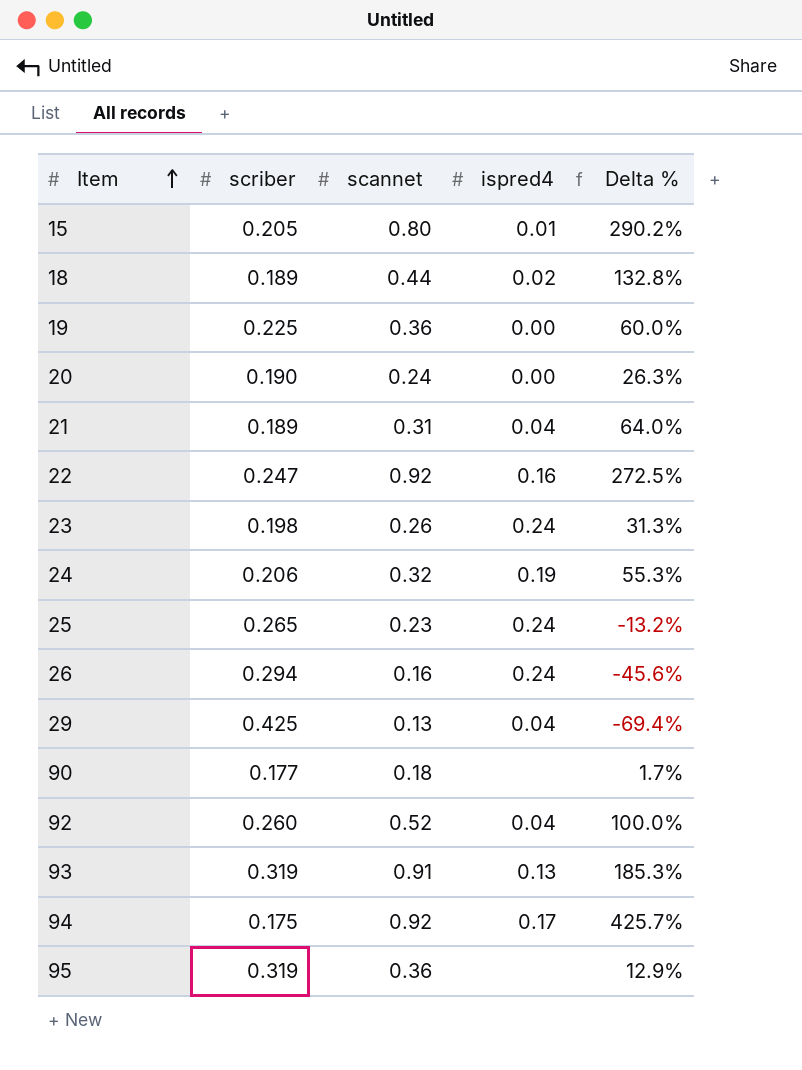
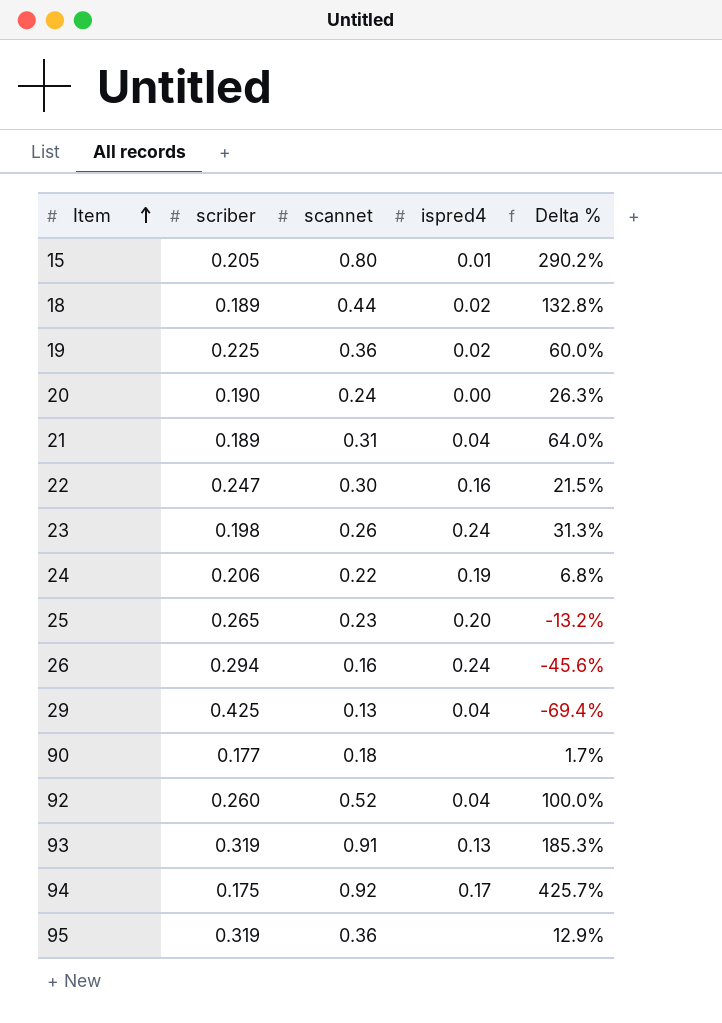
19 | ispred4: 0.00 -> 0.02
22 | scannet: 0.92 -> 0.30
22 | Delta %: 272.5% -> 21.5%
24 | scannet: 0.32 -> 0.22
24 | Delta %: 55.3% -> 6.8%
25 | ispred4: 0.24 -> 0.20

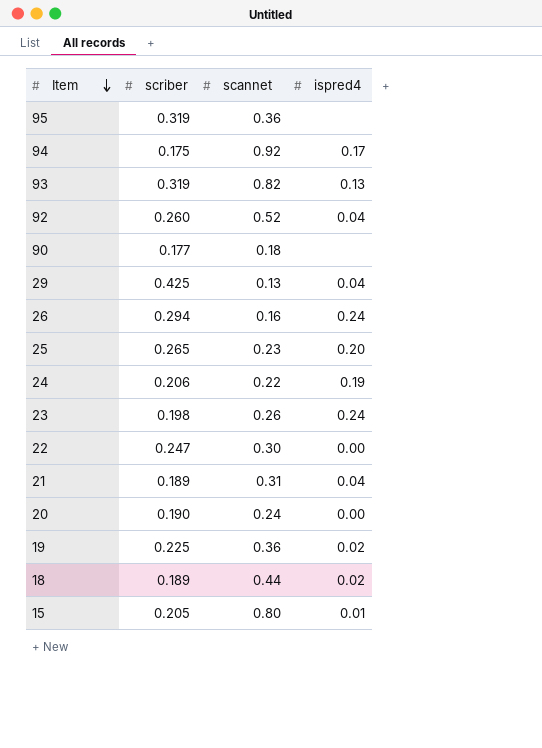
row order: Item ascending -> Item descending
column Delta % | formula: ([scannet] - [scriber]) / [scriber] -> none
93 | scannet: 0.91 -> 0.82
22 | ispred4: 0.16 -> 0.00

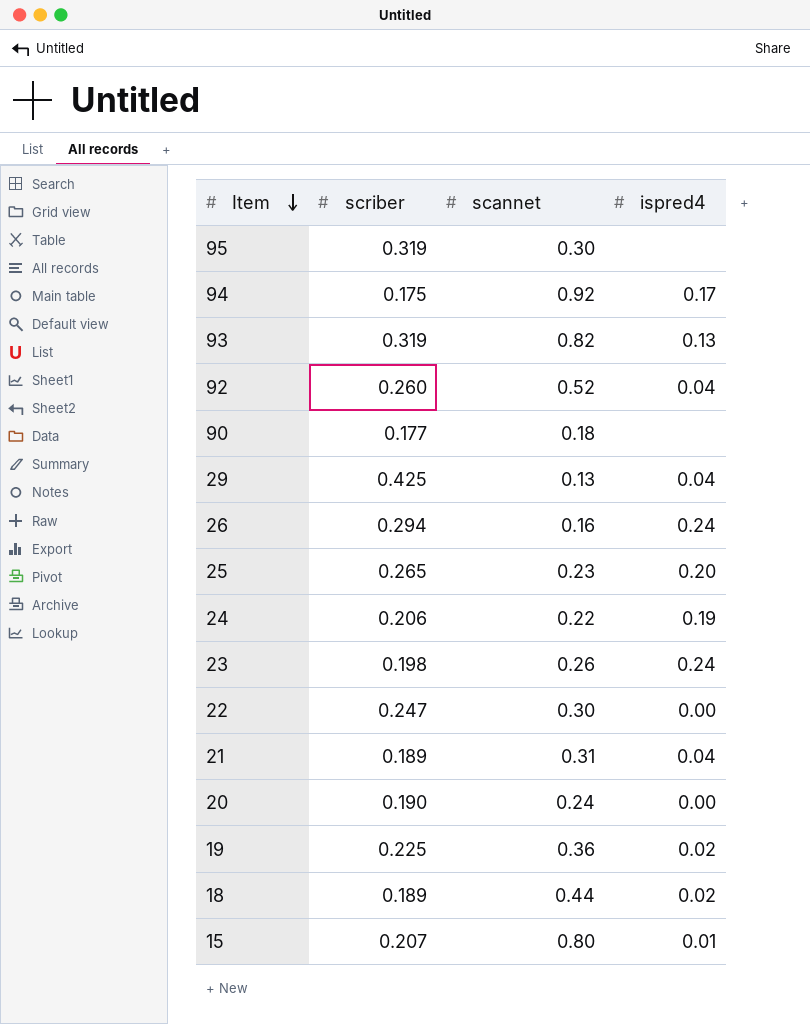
95 | scannet: 0.36 -> 0.30
15 | scriber: 0.205 -> 0.207

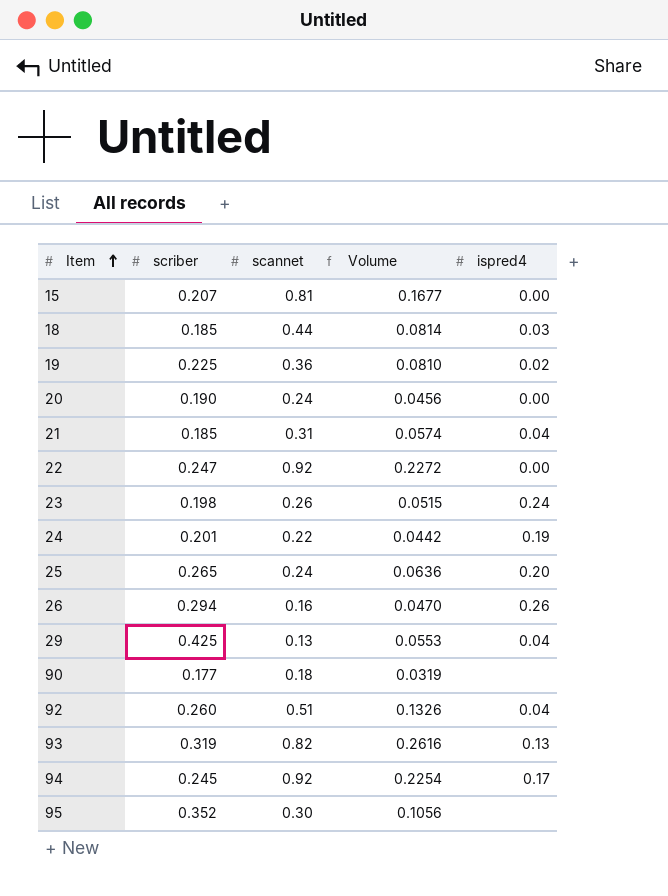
row order: Item descending -> Item ascending
column Volume | formula: none -> [scriber] * [scannet]
15 | scannet: 0.80 -> 0.81
15 | ispred4: 0.01 -> 0.00
18 | scriber: 0.189 -> 0.185
18 | ispred4: 0.02 -> 0.03
21 | scriber: 0.189 -> 0.185
22 | scannet: 0.30 -> 0.92
24 | scriber: 0.206 -> 0.201
25 | scannet: 0.23 -> 0.24
26 | ispred4: 0.24 -> 0.26
92 | scannet: 0.52 -> 0.51
94 | scriber: 0.175 -> 0.245
95 | scriber: 0.319 -> 0.352

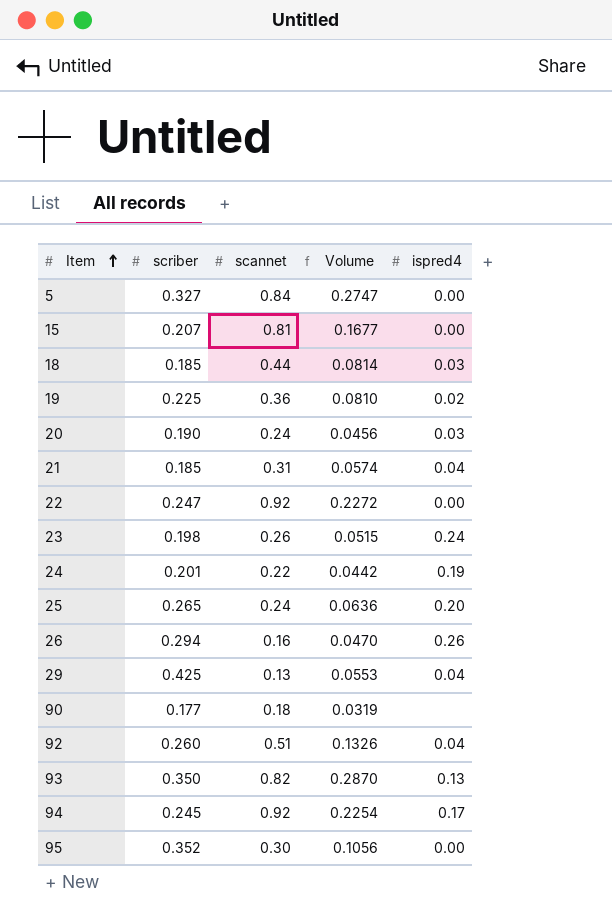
row 5: none -> 0.327 | 0.84 | 0.2747 | 0.00
20 | ispred4: 0.00 -> 0.03
93 | scriber: 0.319 -> 0.350
93 | Volume: 0.2616 -> 0.2870
95 | ispred4: none -> 0.00

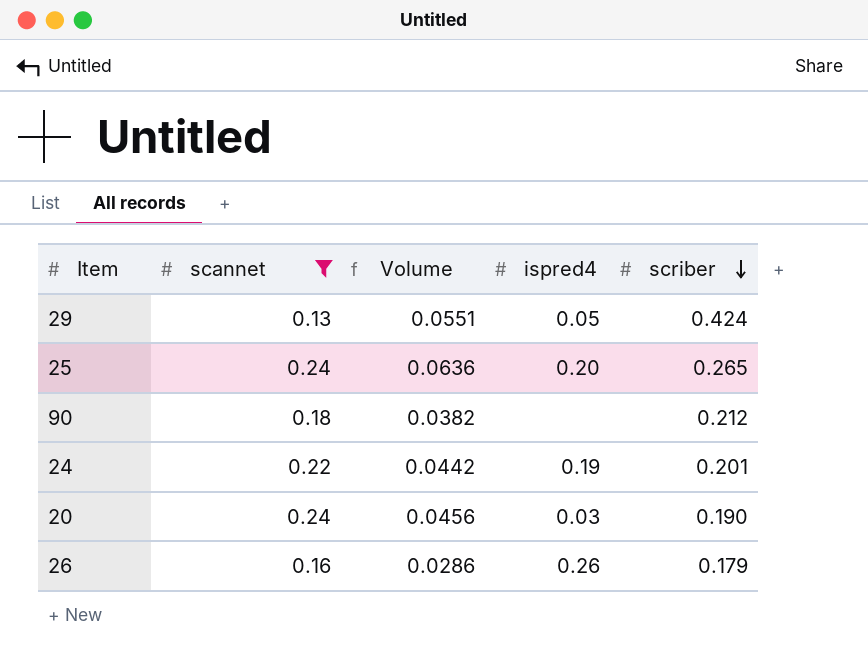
filter: none -> scannet <= 0.24
row order: Item ascending -> scriber descending
column scriber | position: 2 -> 5
29 | Volume: 0.0553 -> 0.0551
29 | ispred4: 0.04 -> 0.05
29 | scriber: 0.425 -> 0.424
90 | Volume: 0.0319 -> 0.0382
90 | scriber: 0.177 -> 0.212
26 | Volume: 0.0470 -> 0.0286
26 | scriber: 0.294 -> 0.179

